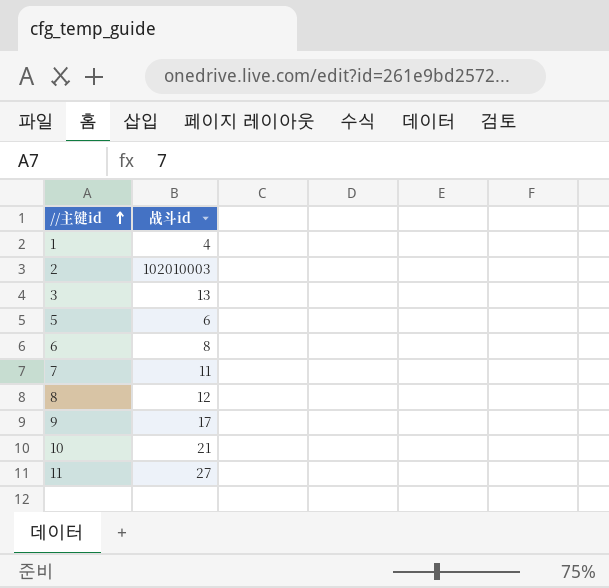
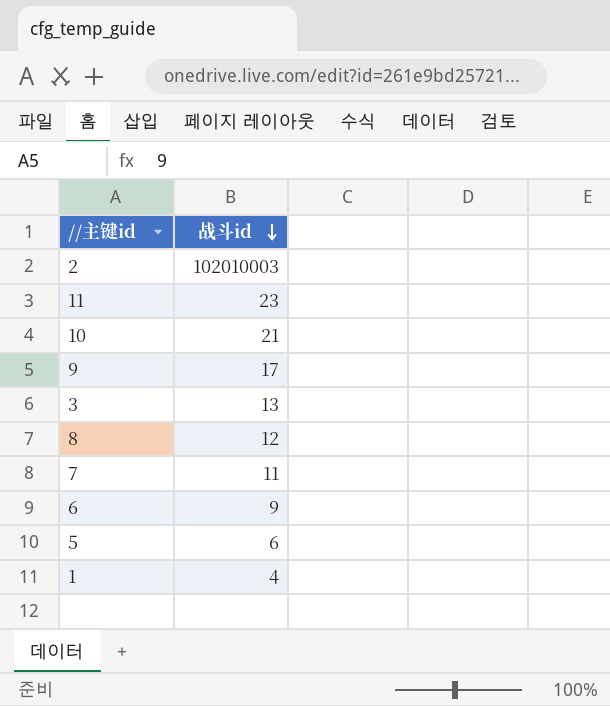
row order: //主键id ascending -> 战斗id descending
11 | 战斗id: 27 -> 23
6 | 战斗id: 8 -> 9

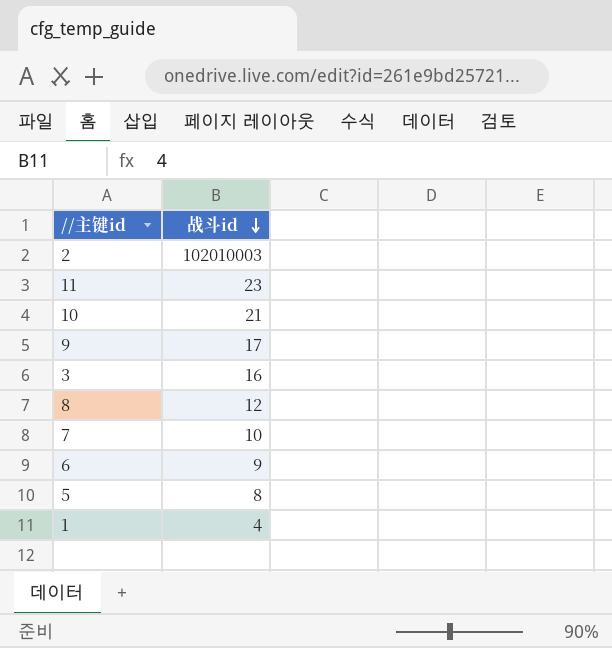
3 | 战斗id: 13 -> 16
7 | 战斗id: 11 -> 10
5 | 战斗id: 6 -> 8

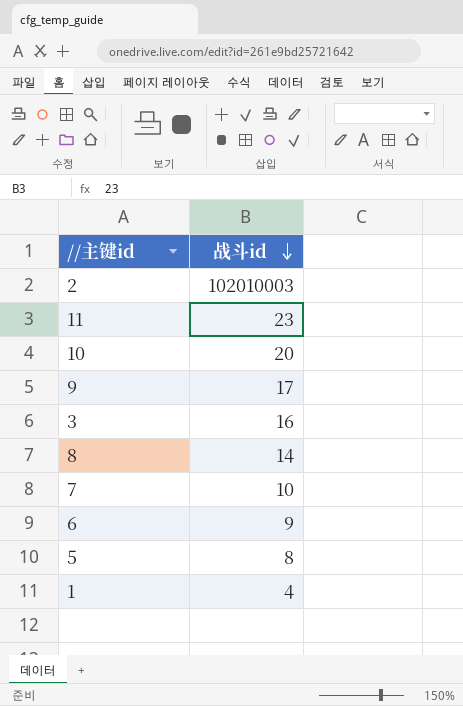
10 | 战斗id: 21 -> 20
8 | 战斗id: 12 -> 14

